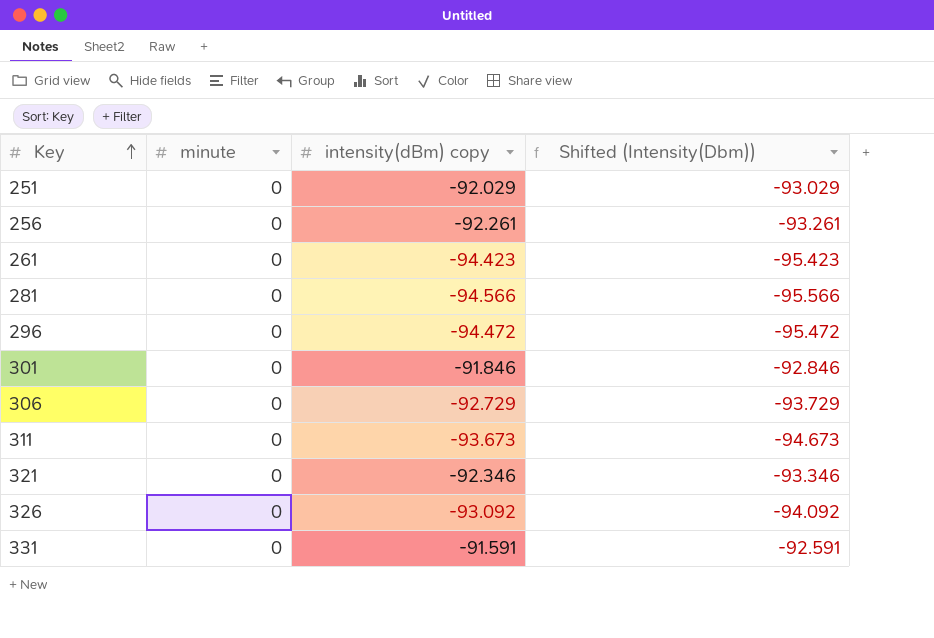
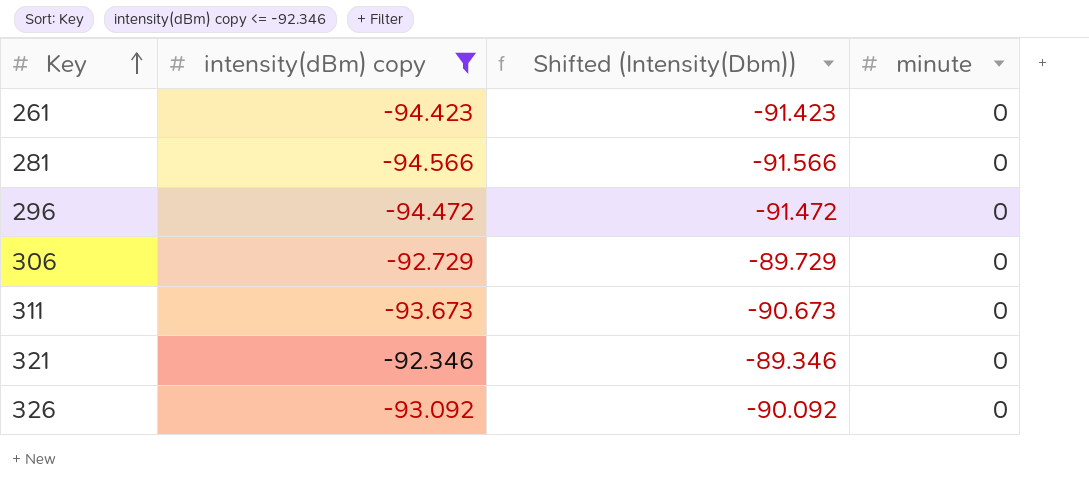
filter: none -> intensity(dBm) copy <= -92.346
column Shifted (Intensity(Dbm)) | formula: [intensity(dBm) copy] - 1 -> [intensity(dBm) copy] + 3
column minute | position: 2 -> 4

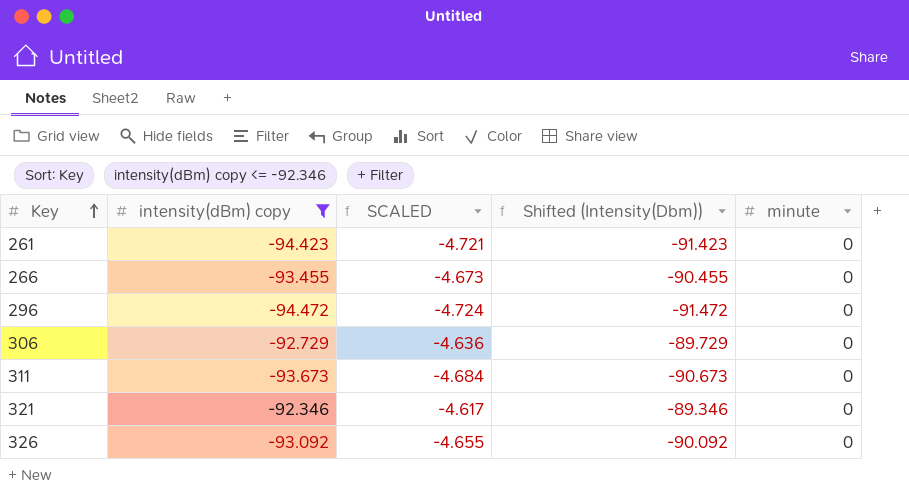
column SCALED | formula: none -> [intensity(dBm) copy] * 0.05
row 281: -94.566 | -91.566 | 0 -> none
row 266: none -> -93.455 | -4.673 | -90.455 | 0

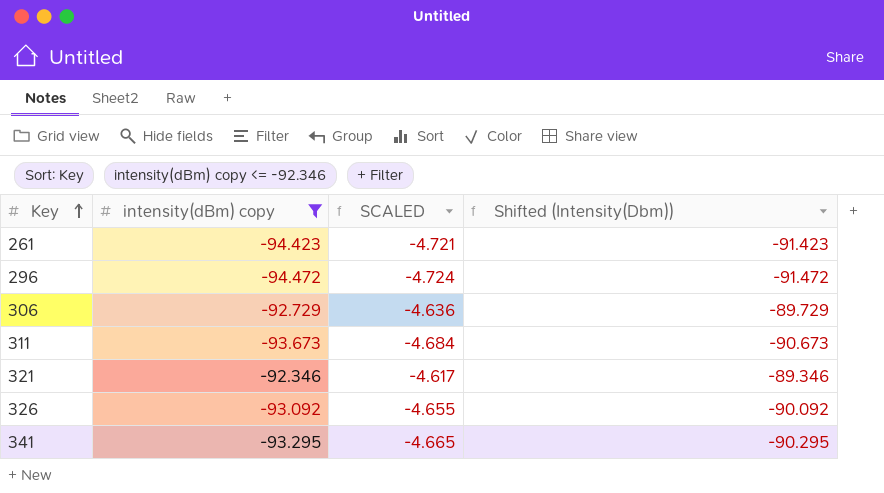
column minute | position: 5 -> none
row 266: -93.455 | -4.673 | -90.455 | 0 -> none
row 341: none -> -93.295 | -4.665 | -90.295

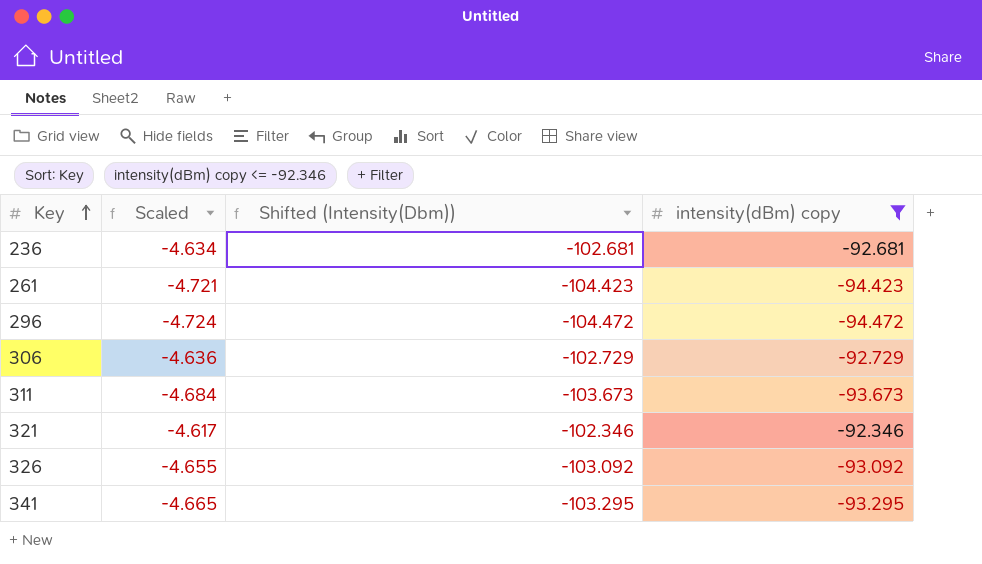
column name: SCALED -> Scaled
column Shifted (Intensity(Dbm)) | formula: [intensity(dBm) copy] + 3 -> [intensity(dBm) copy] - 10
column intensity(dBm) copy | position: 2 -> 4
row 236: none -> -4.634 | -102.681 | -92.681

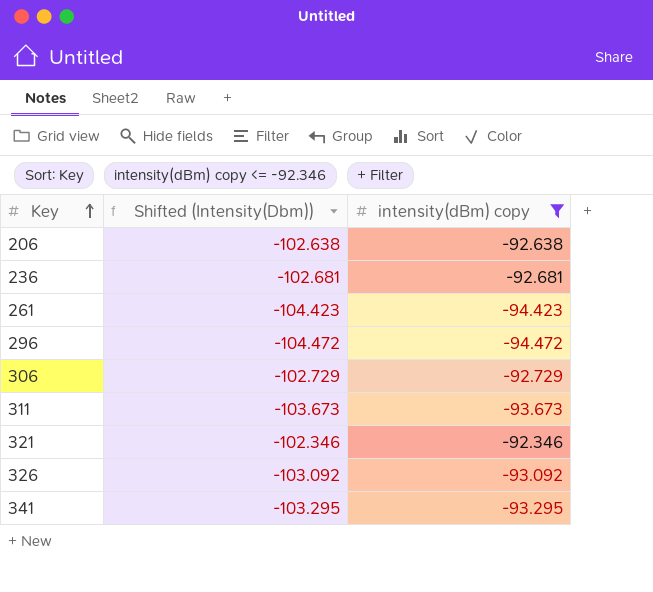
column Scaled | formula: [intensity(dBm) copy] * 0.05 -> none
row 206: none -> -102.638 | -92.638

